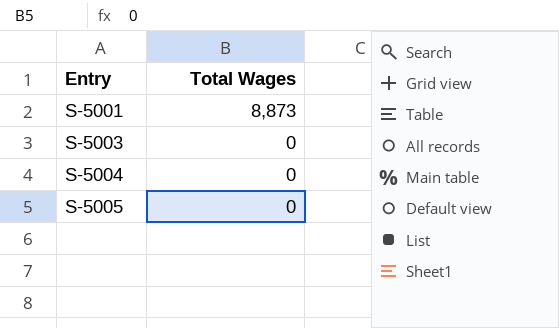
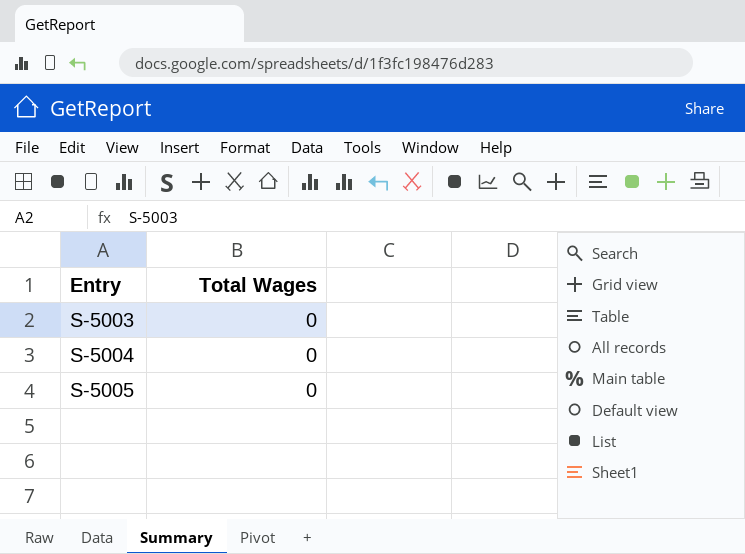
row S-5001: 8,873 -> none

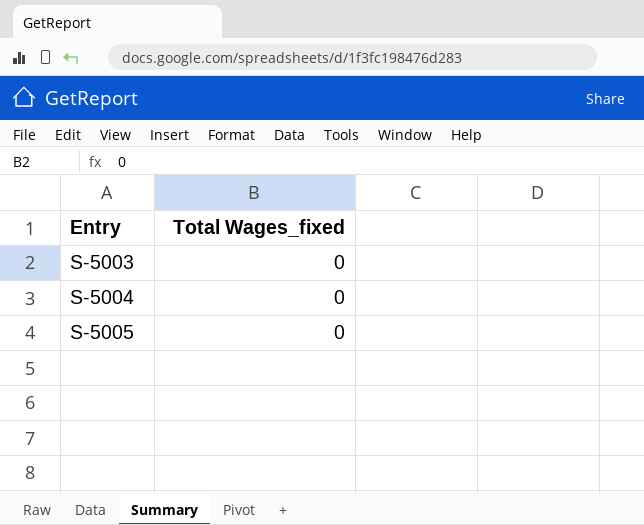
column name: Total Wages -> Total Wages_fixed

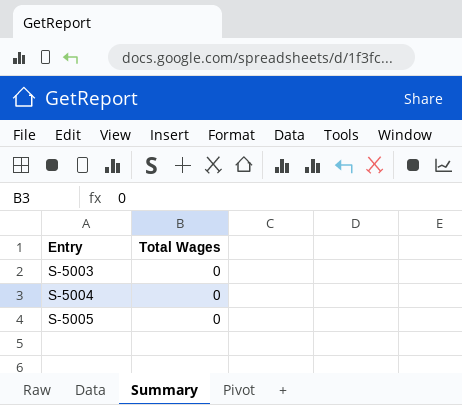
column name: Total Wages_fixed -> Total Wages

